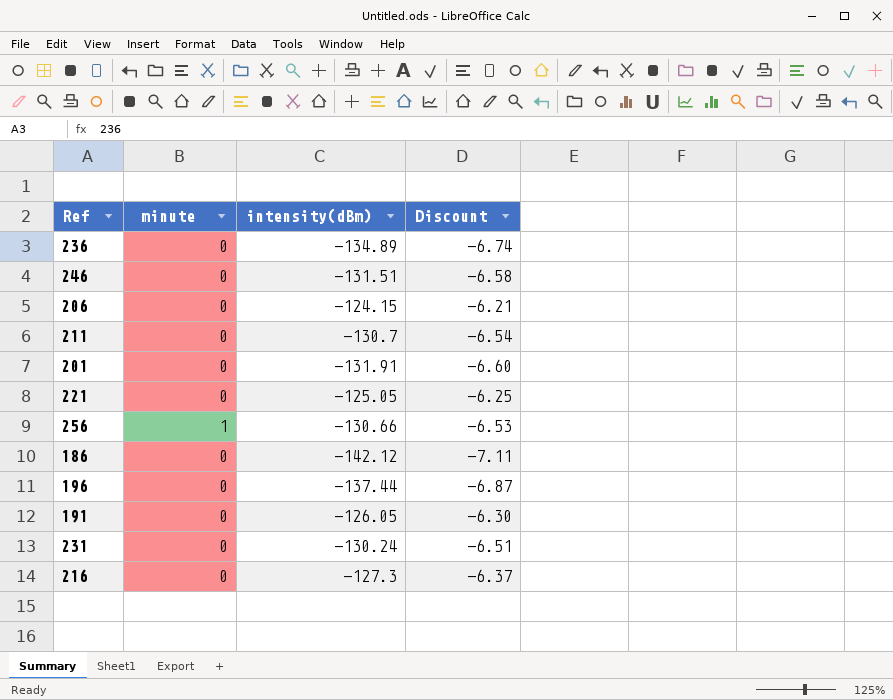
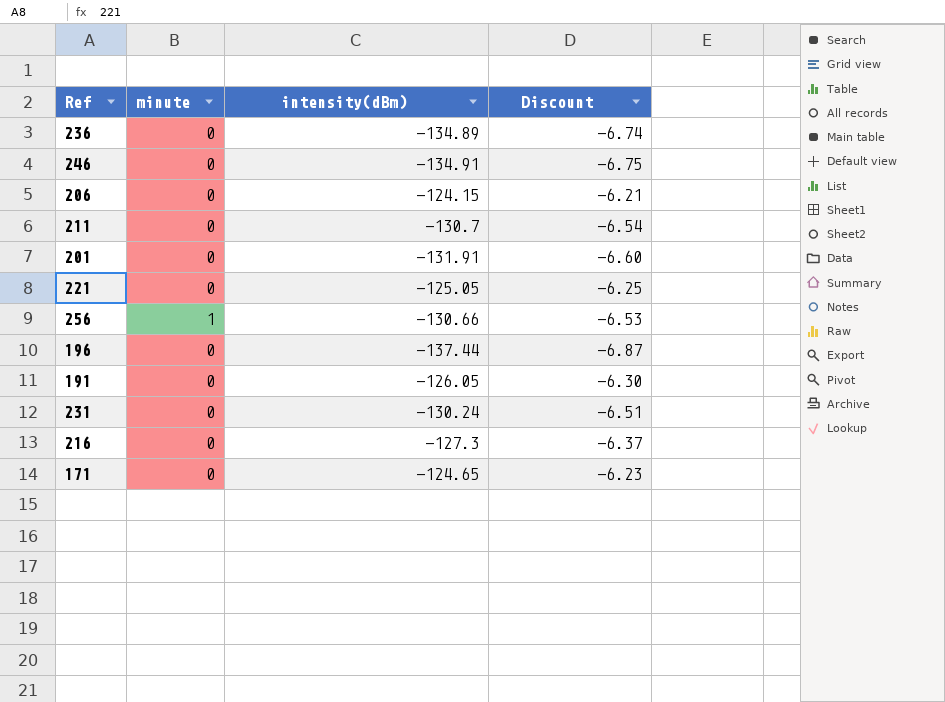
row 186: 0 | -142.12 | -7.11 -> none
246 | intensity(dBm): -131.51 -> -134.91
246 | Discount: -6.58 -> -6.75
row 171: none -> 0 | -124.65 | -6.23

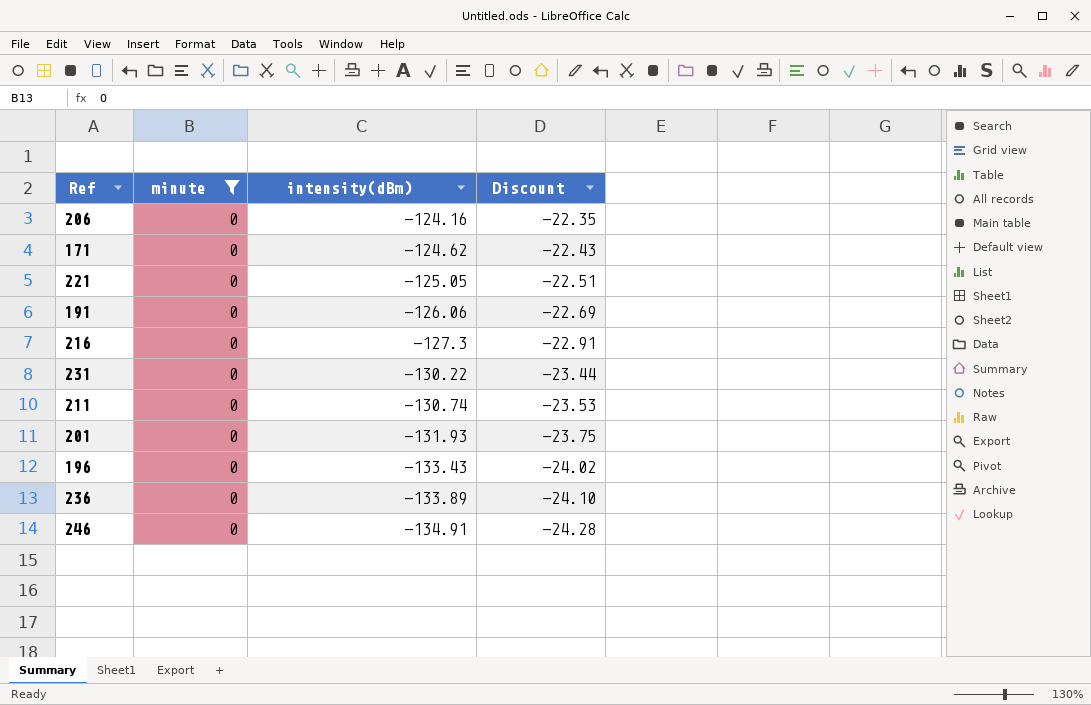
filter: none -> minute = 0
row order: none -> intensity(dBm) descending
column Discount | formula: [intensity(dBm)] * 0.05 -> [intensity(dBm)] * 0.18
206 | intensity(dBm): -124.15 -> -124.16
171 | intensity(dBm): -124.65 -> -124.62
191 | intensity(dBm): -126.05 -> -126.06
231 | intensity(dBm): -130.24 -> -130.22
211 | intensity(dBm): -130.7 -> -130.74
201 | intensity(dBm): -131.91 -> -131.93
196 | intensity(dBm): -137.44 -> -133.43
236 | intensity(dBm): -134.89 -> -133.89

